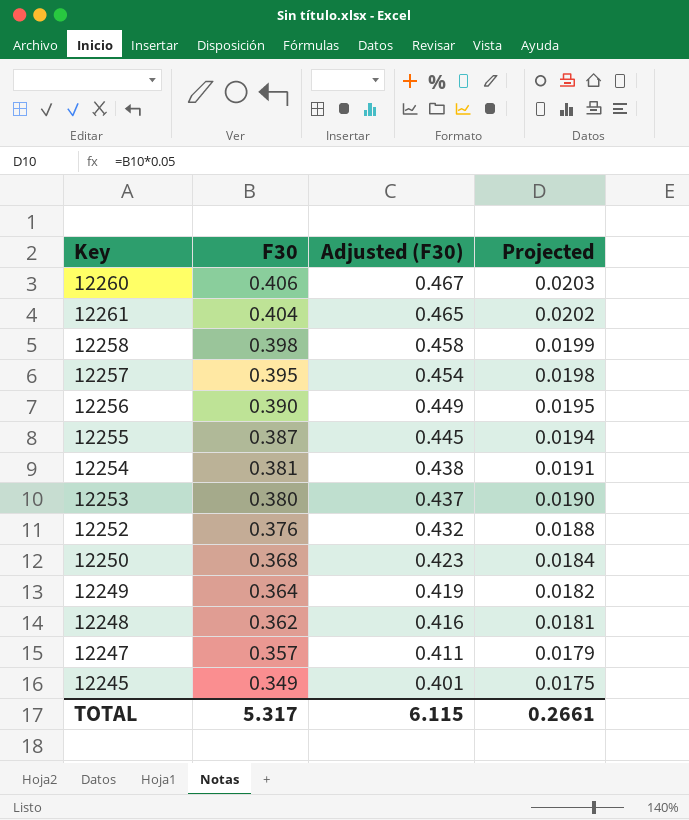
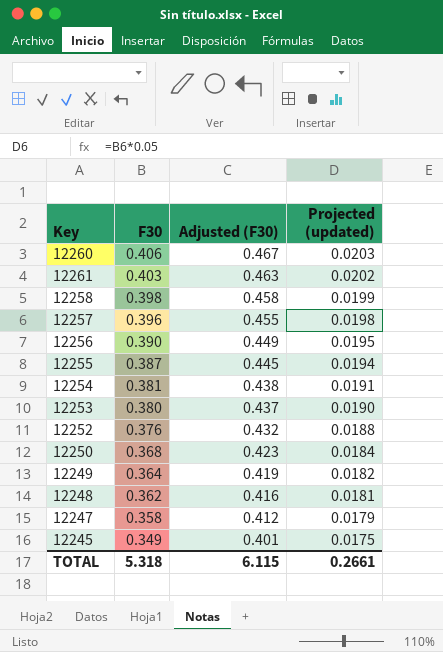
column name: Projected -> Projected (updated)
12261 | F30: 0.404 -> 0.403
12261 | Adjusted (F30): 0.465 -> 0.463
12257 | F30: 0.395 -> 0.396
12257 | Adjusted (F30): 0.454 -> 0.455
12247 | F30: 0.357 -> 0.358
12247 | Adjusted (F30): 0.411 -> 0.412
TOTAL | F30: 5.317 -> 5.318

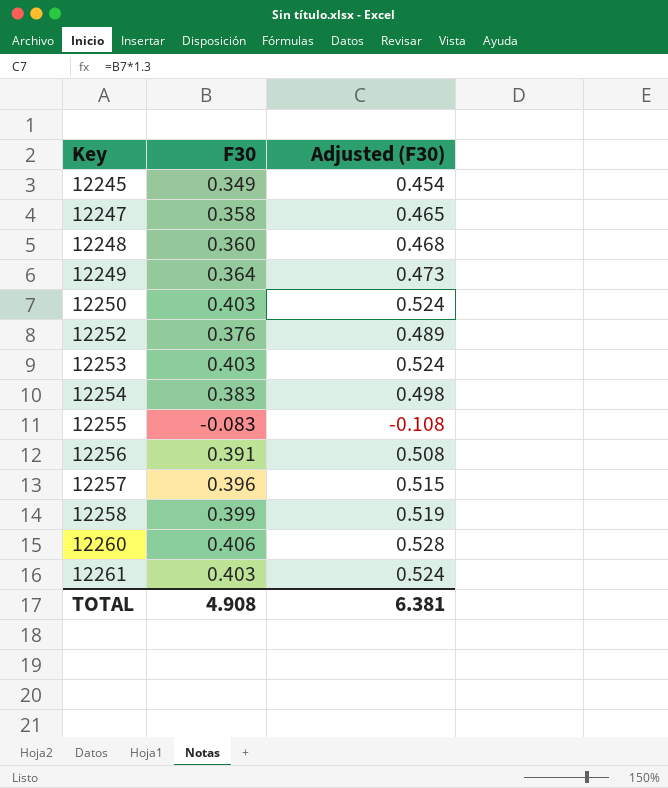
row order: F30 descending -> Key ascending
column Projected (updated) | formula: [F30] * 0.05 -> none
column Adjusted (F30) | formula: [F30] * 1.15 -> [F30] * 1.3
12248 | F30: 0.362 -> 0.360
12250 | F30: 0.368 -> 0.403
12253 | F30: 0.380 -> 0.403
12254 | F30: 0.381 -> 0.383
12255 | F30: 0.387 -> -0.083
12256 | F30: 0.390 -> 0.391
12258 | F30: 0.398 -> 0.399
TOTAL | F30: 5.318 -> 4.908
TOTAL | Adjusted (F30): 6.115 -> 6.381

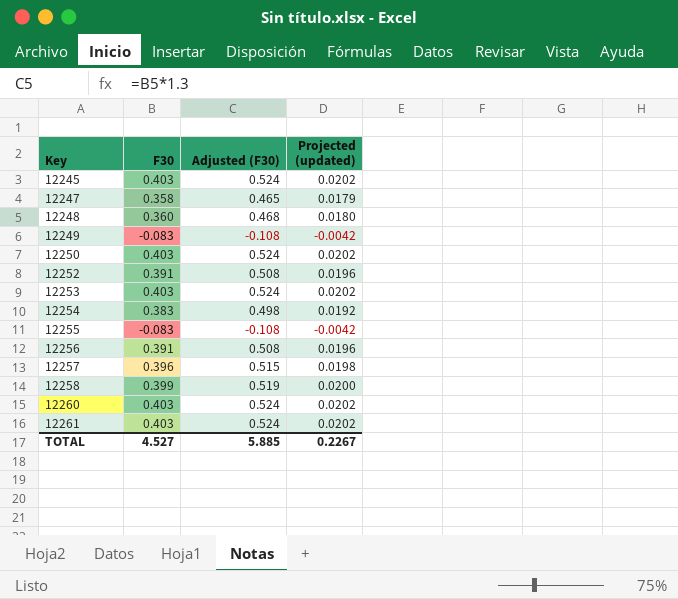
column Projected (updated) | formula: none -> [F30] * 0.05
12245 | F30: 0.349 -> 0.403
12245 | Adjusted (F30): 0.454 -> 0.524
12249 | F30: 0.364 -> -0.083
12249 | Adjusted (F30): 0.473 -> -0.108
12252 | F30: 0.376 -> 0.391
12252 | Adjusted (F30): 0.489 -> 0.508
12260 | F30: 0.406 -> 0.403
12260 | Adjusted (F30): 0.528 -> 0.524
TOTAL | F30: 4.908 -> 4.527
TOTAL | Adjusted (F30): 6.381 -> 5.885

